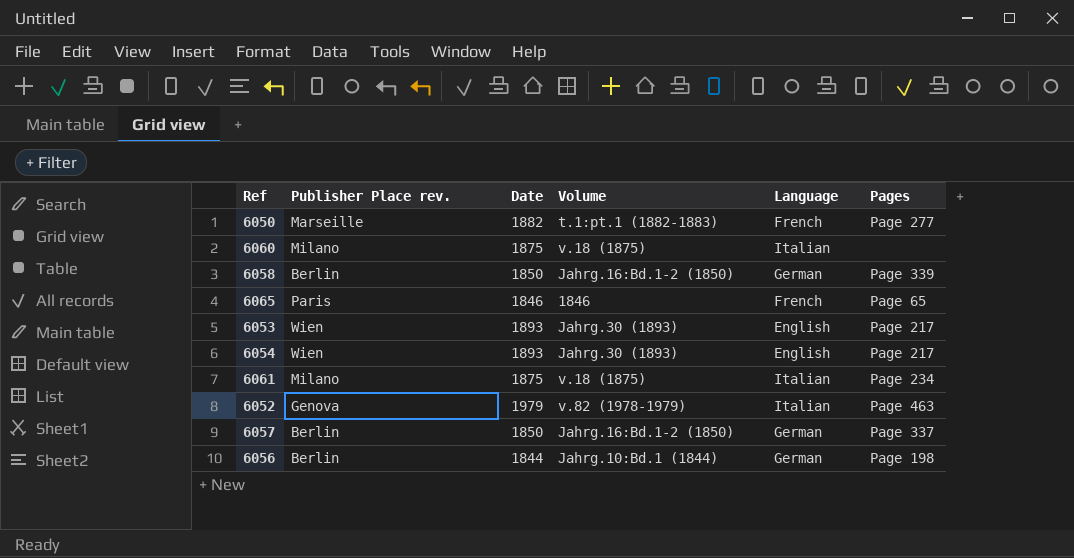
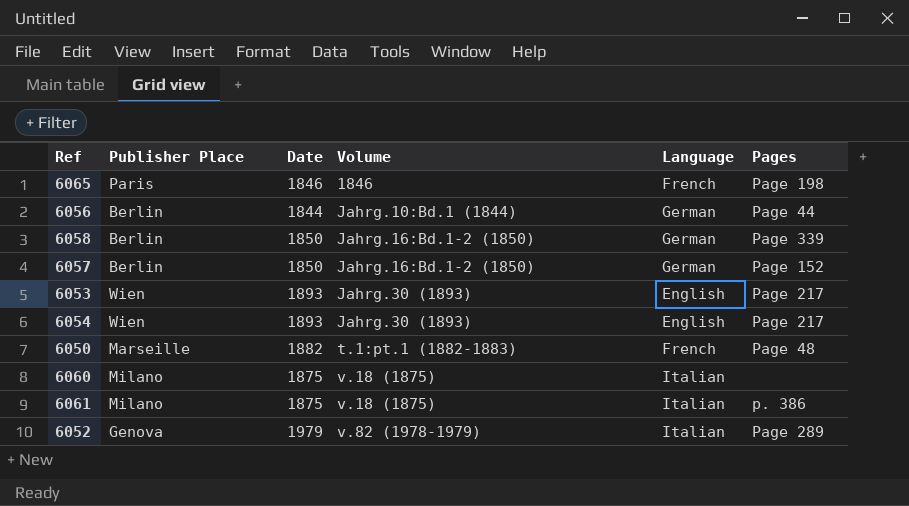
row order: none -> Volume ascending
column name: Publisher Place rev. -> Publisher Place
6065 | Pages: Page 65 -> Page 198
6056 | Pages: Page 198 -> Page 44
6057 | Pages: Page 337 -> Page 152
6050 | Pages: Page 277 -> Page 48
6061 | Pages: Page 234 -> p. 386
6052 | Pages: Page 463 -> Page 289

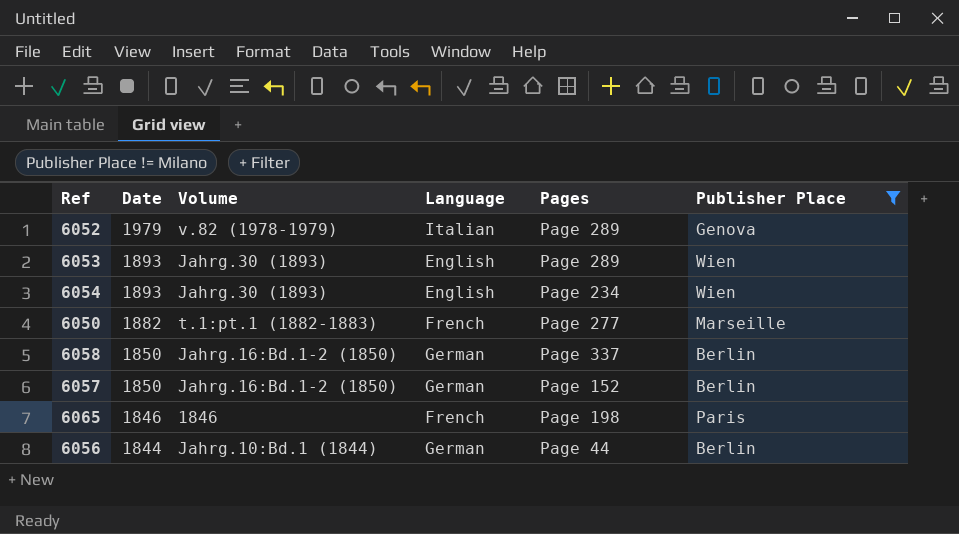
filter: none -> Publisher Place != Milano
row order: Volume ascending -> Date descending
column Publisher Place | position: 2 -> 6
6053 | Pages: Page 217 -> Page 289
6054 | Pages: Page 217 -> Page 234
6050 | Pages: Page 48 -> Page 277
6058 | Pages: Page 339 -> Page 337

